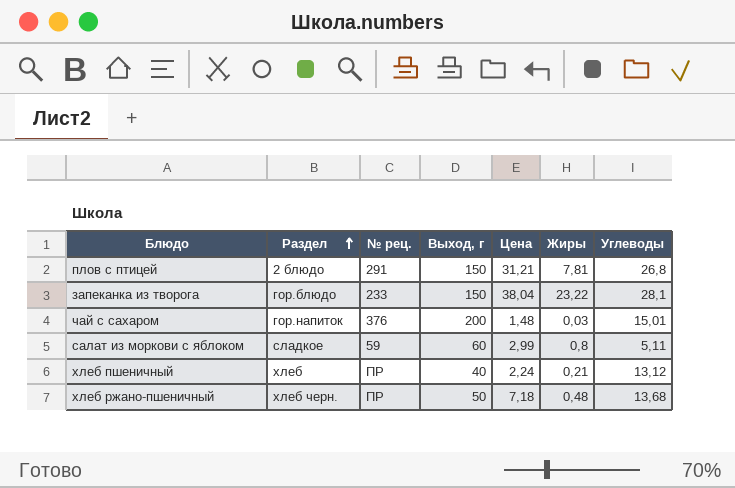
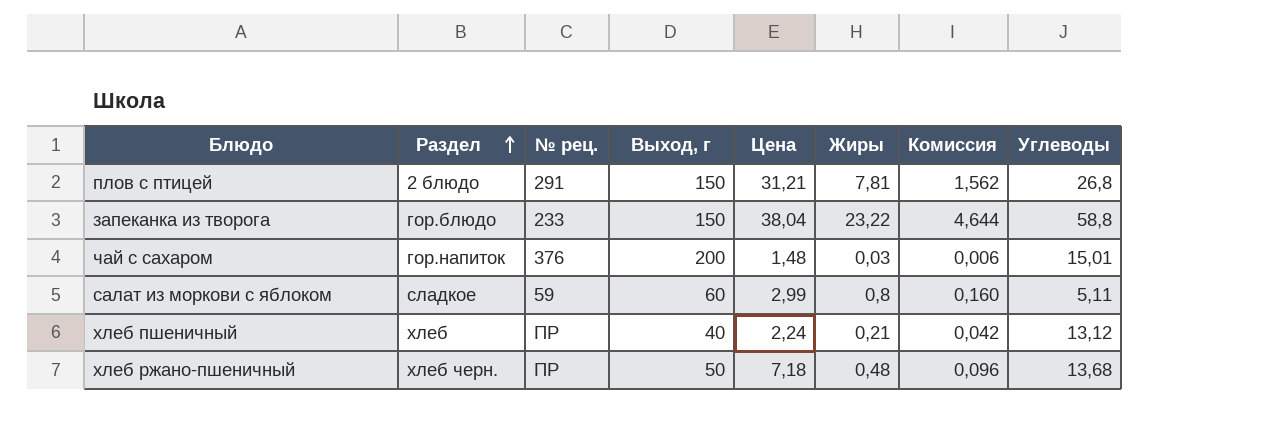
column Комиссия | formula: none -> [Жиры] * 0,2
запеканка из творога | Углеводы: 28,1 -> 58,8

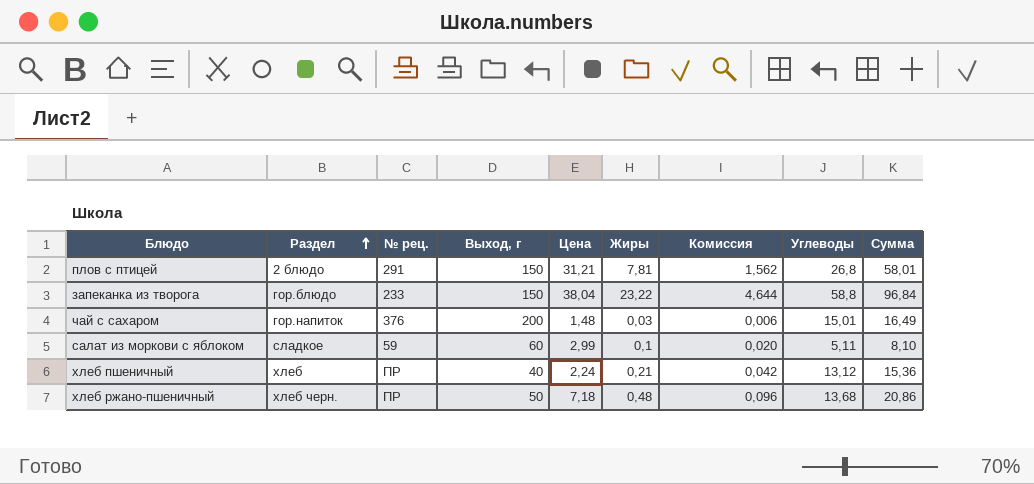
column Сумма | formula: none -> [Цена] + [Углеводы]
салат из моркови с яблоком | Жиры: 0,8 -> 0,1
салат из моркови с яблоком | Комиссия: 0,160 -> 0,020

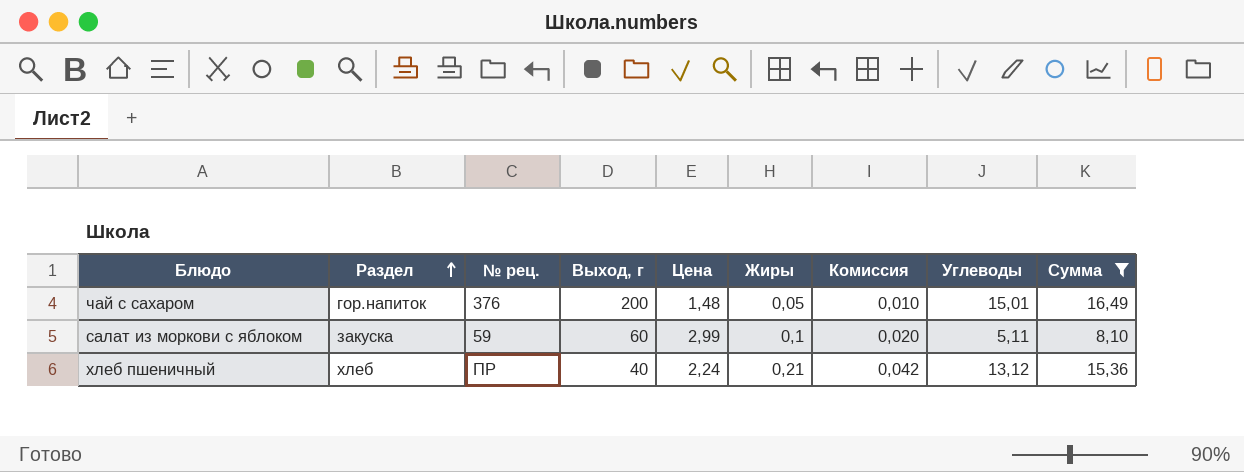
filter: none -> Сумма <= 16,49
чай с сахаром | Жиры: 0,03 -> 0,05
чай с сахаром | Комиссия: 0,006 -> 0,010
салат из моркови с яблоком | Раздел: сладкое -> закуска

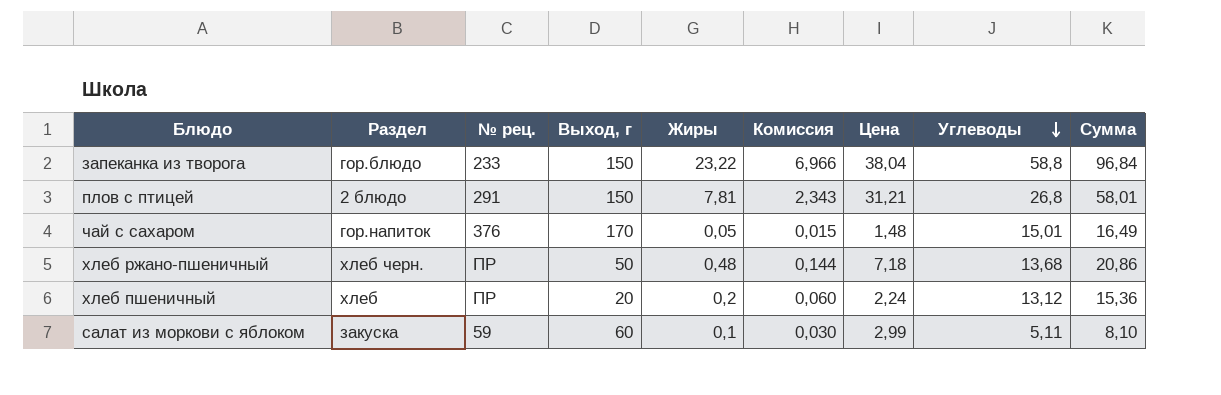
filter: Сумма <= 16,49 -> none
row order: Раздел ascending -> Углеводы descending
column Комиссия | formula: [Жиры] * 0,2 -> [Жиры] * 0,3
column Цена | position: 5 -> 7
чай с сахаром | Выход, г: 200 -> 170
хлеб пшеничный | Выход, г: 40 -> 20
хлеб пшеничный | Жиры: 0,21 -> 0,2

